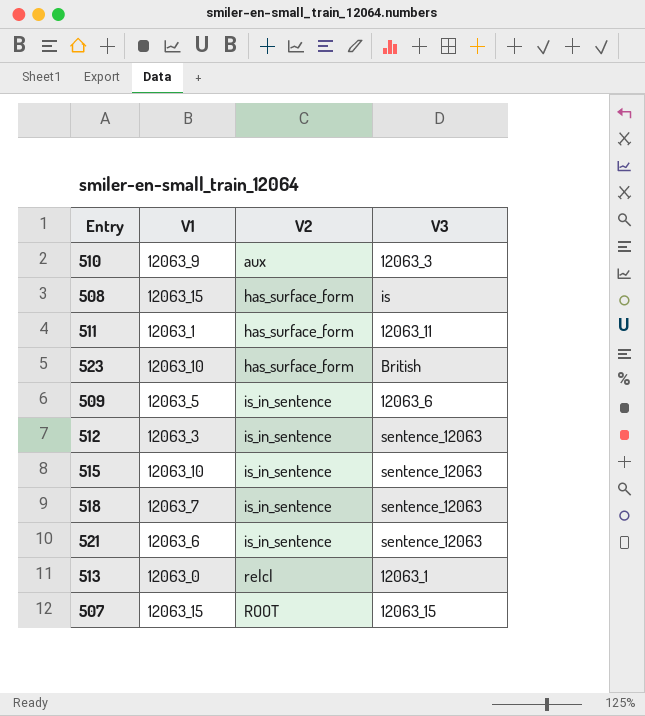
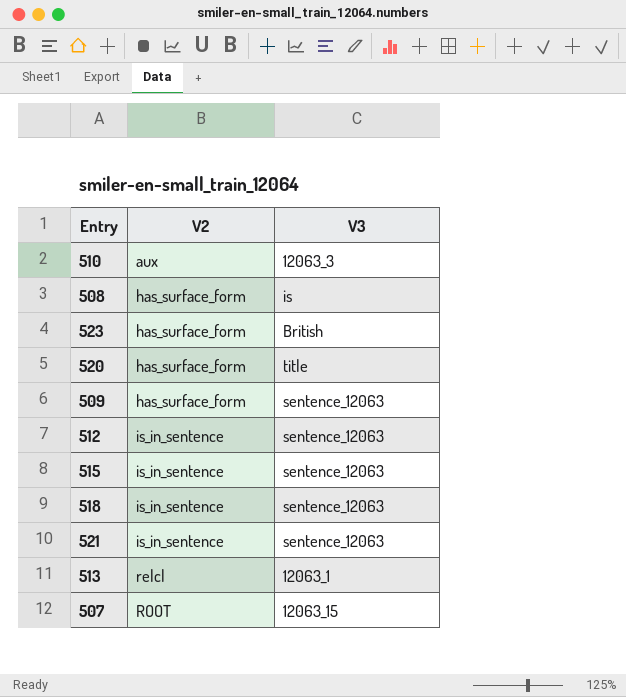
column V1 | position: 2 -> none
row 511: 12063_1 | has_surface_form | 12063_11 -> none
row 520: none -> has_surface_form | title
509 | V2: is_in_sentence -> has_surface_form
509 | V3: 12063_6 -> sentence_12063

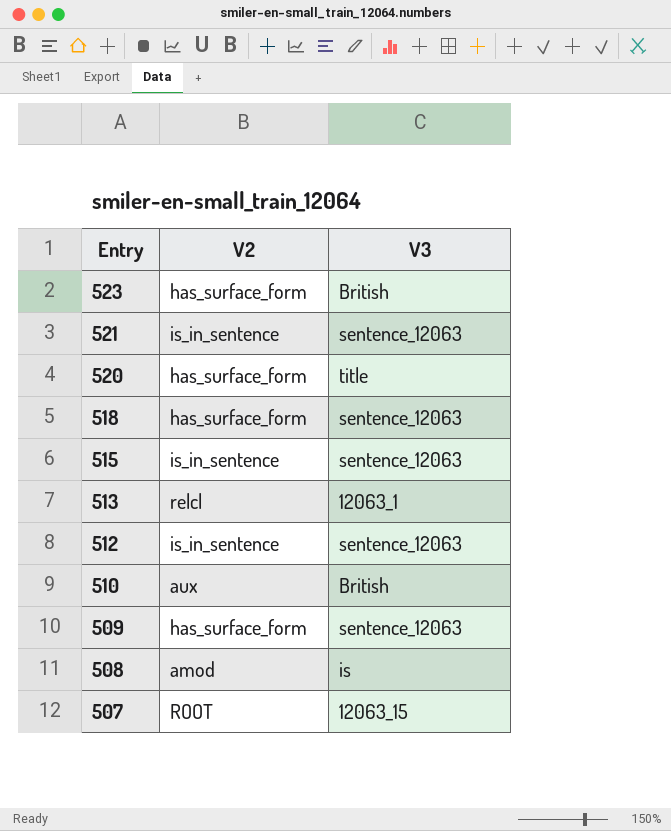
row order: V2 ascending -> Entry descending
518 | V2: is_in_sentence -> has_surface_form
510 | V3: 12063_3 -> British
508 | V2: has_surface_form -> amod

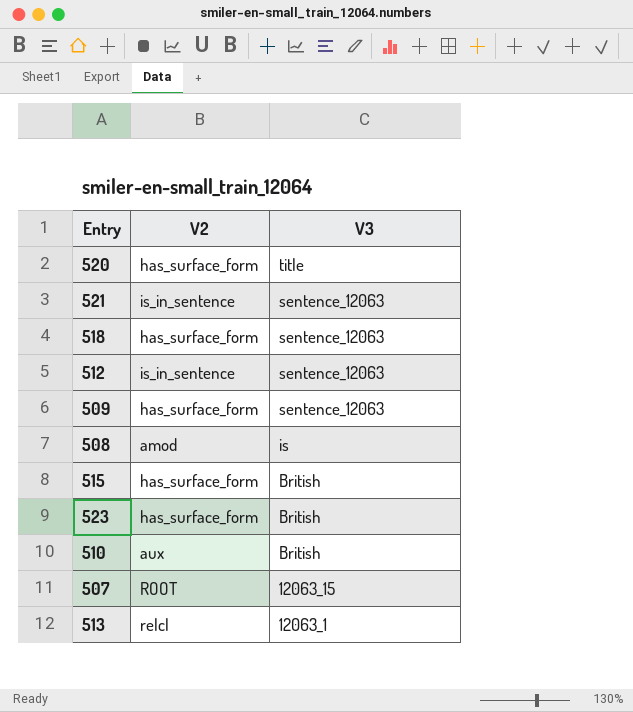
row order: Entry descending -> V3 descending
515 | V2: is_in_sentence -> has_surface_form
515 | V3: sentence_12063 -> British

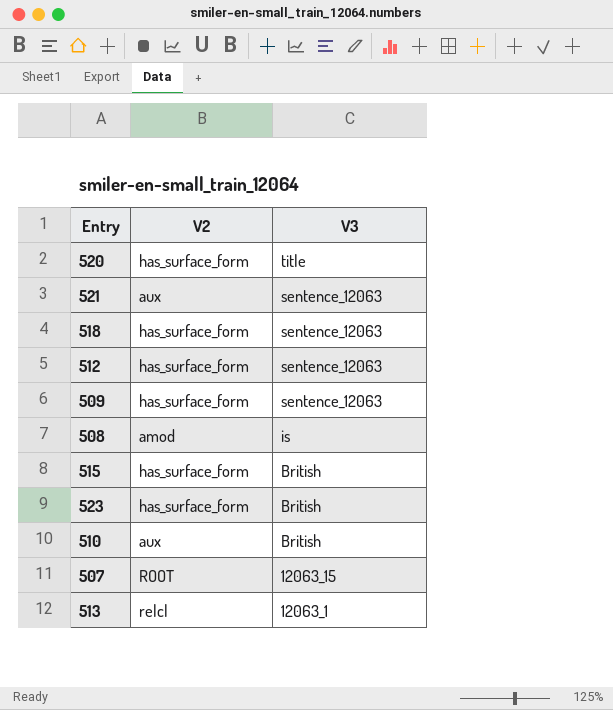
521 | V2: is_in_sentence -> aux
512 | V2: is_in_sentence -> has_surface_form

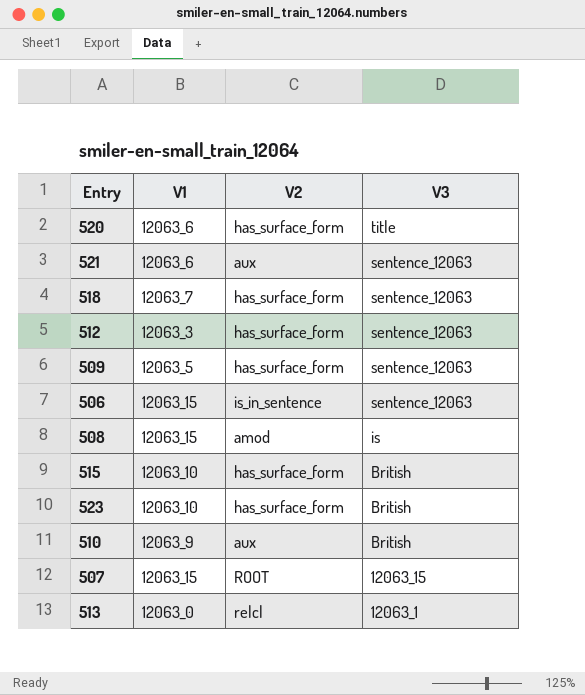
column V1 | position: none -> 2
row 506: none -> 12063_15 | is_in_sentence | sentence_12063

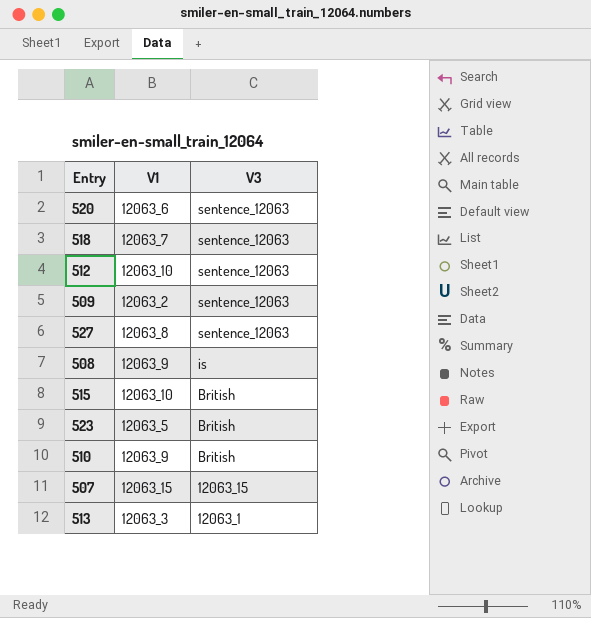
column V2 | position: 3 -> none
row 521: 12063_6 | aux | sentence_12063 -> none
row 506: 12063_15 | is_in_sentence | sentence_12063 -> none
520 | V3: title -> sentence_12063
512 | V1: 12063_3 -> 12063_10
509 | V1: 12063_5 -> 12063_2
row 527: none -> 12063_8 | sentence_12063
508 | V1: 12063_15 -> 12063_9
523 | V1: 12063_10 -> 12063_5
513 | V1: 12063_0 -> 12063_3

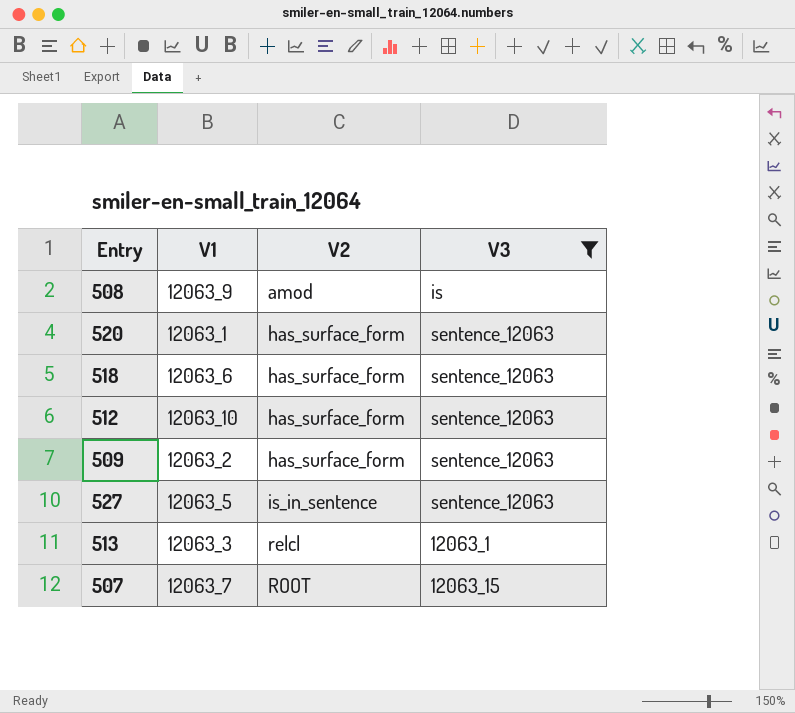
filter: none -> V3 != British
row order: V3 descending -> V2 ascending
column V2 | position: none -> 3
520 | V1: 12063_6 -> 12063_1
518 | V1: 12063_7 -> 12063_6
527 | V1: 12063_8 -> 12063_5
507 | V1: 12063_15 -> 12063_7

